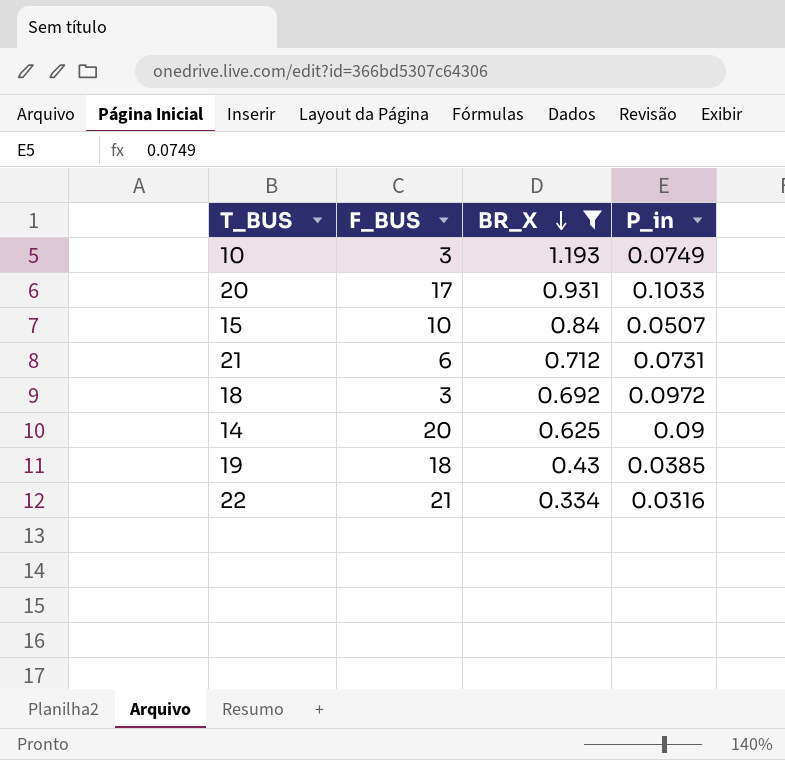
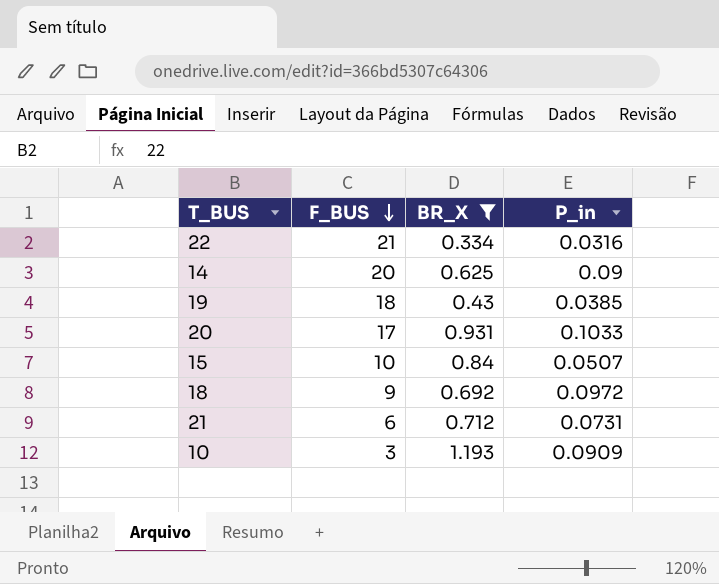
row order: BR_X descending -> F_BUS descending
18 | F_BUS: 3 -> 9
10 | P_in: 0.0749 -> 0.0909

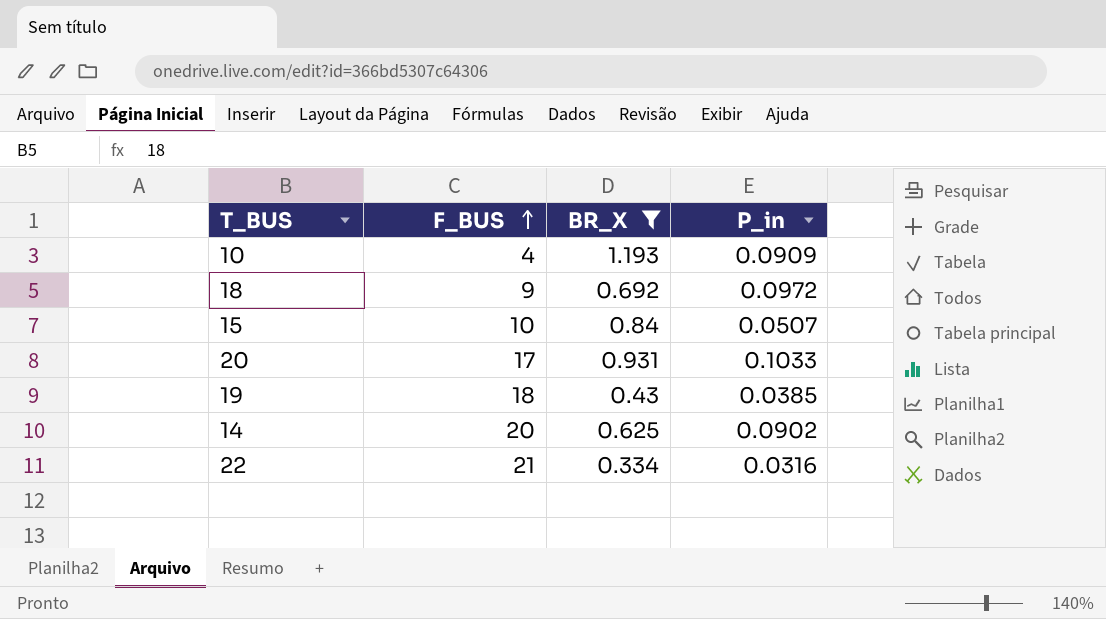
row order: F_BUS descending -> F_BUS ascending
row 21: 6 | 0.712 | 0.0731 -> none
10 | F_BUS: 3 -> 4
14 | P_in: 0.09 -> 0.0902

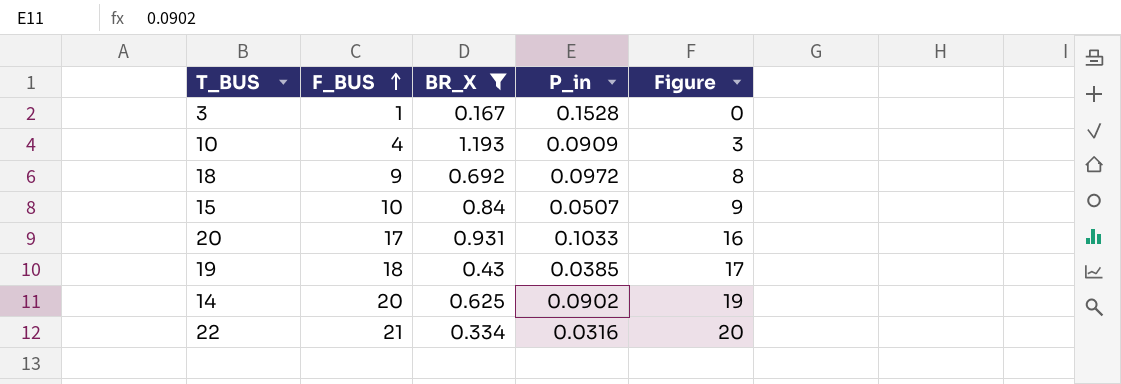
column Figure | formula: none -> [F_BUS] - 1
row 3: none -> 1 | 0.167 | 0.1528 | 0

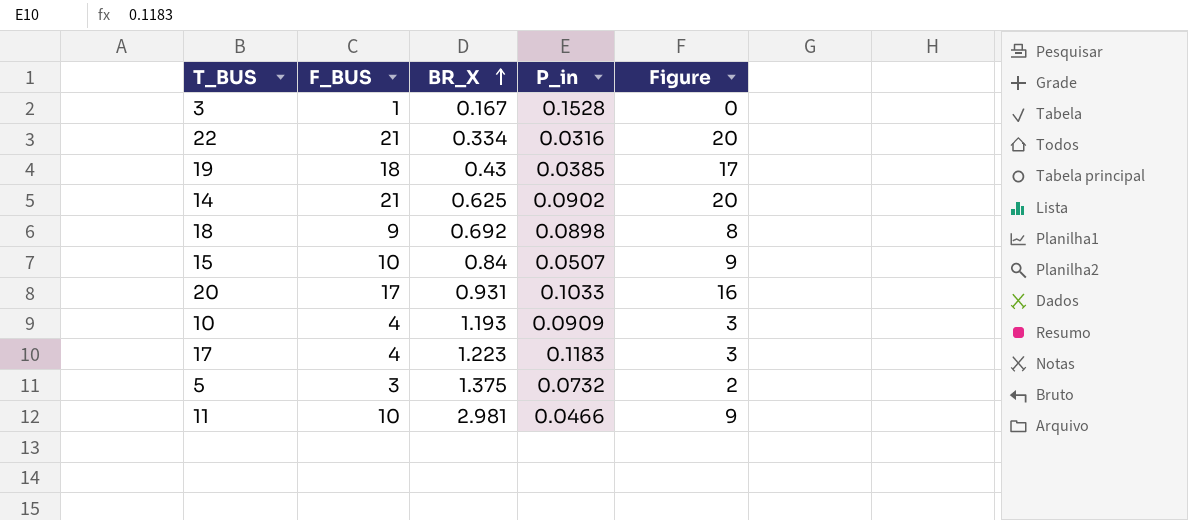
filter: BR_X <= 1.193 -> none
row order: F_BUS ascending -> BR_X ascending
14 | F_BUS: 20 -> 21
14 | Figure: 19 -> 20
18 | P_in: 0.0972 -> 0.0898

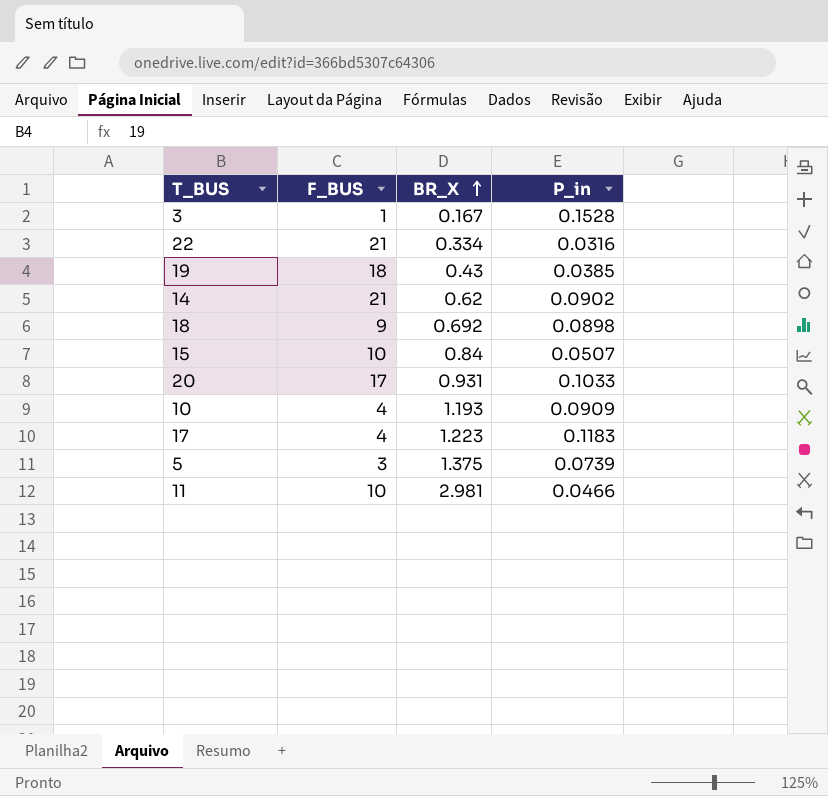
column Figure | formula: [F_BUS] - 1 -> none
14 | BR_X: 0.625 -> 0.62
5 | P_in: 0.0732 -> 0.0739

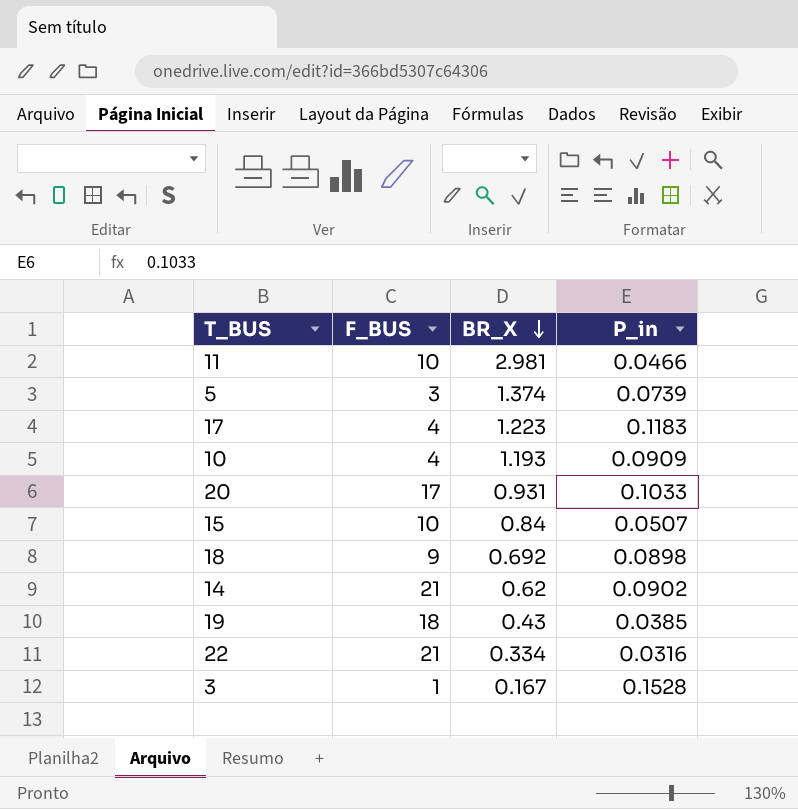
row order: BR_X ascending -> BR_X descending
5 | BR_X: 1.375 -> 1.374

